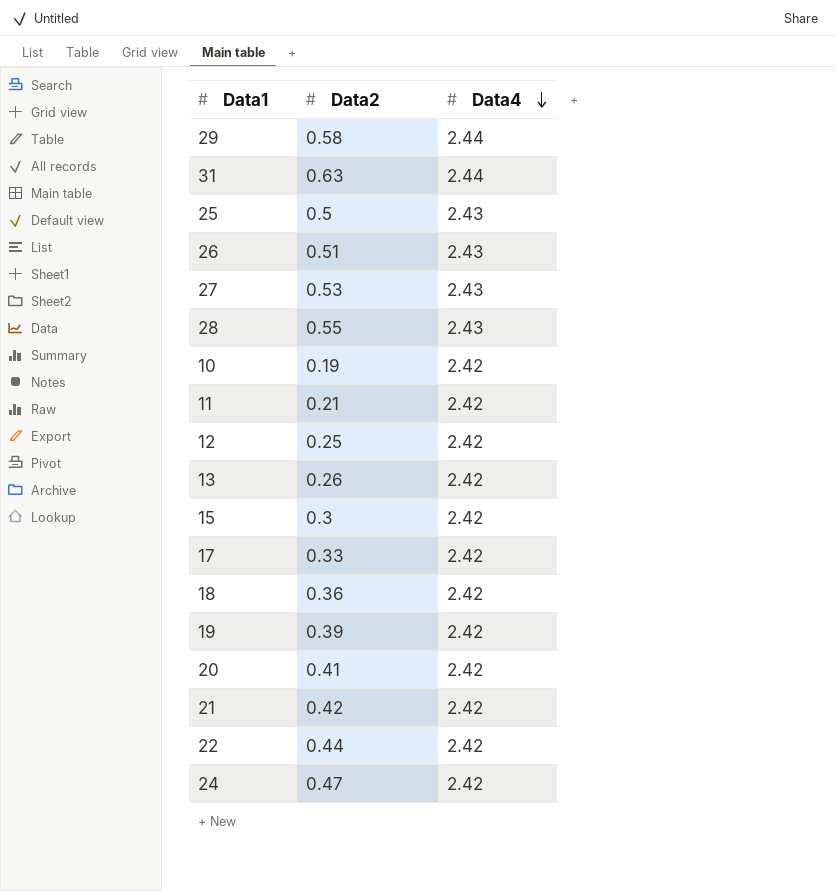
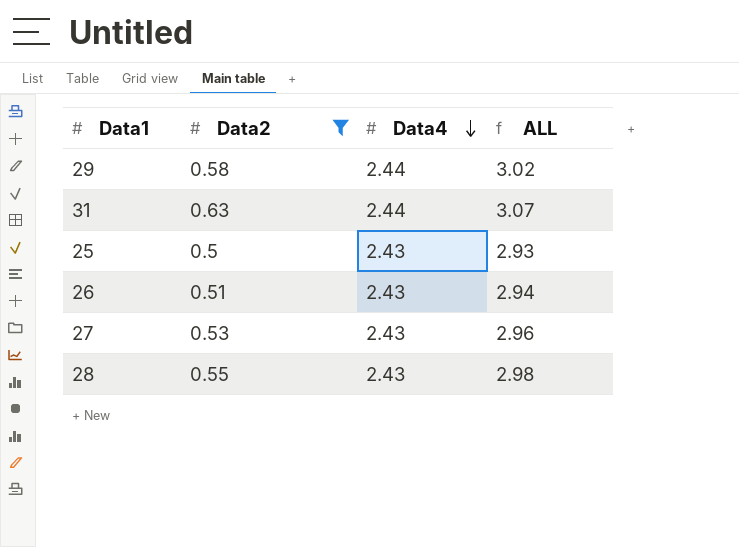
filter: none -> Data2 >= 0.5
column ALL | formula: none -> [Data2] + [Data4]

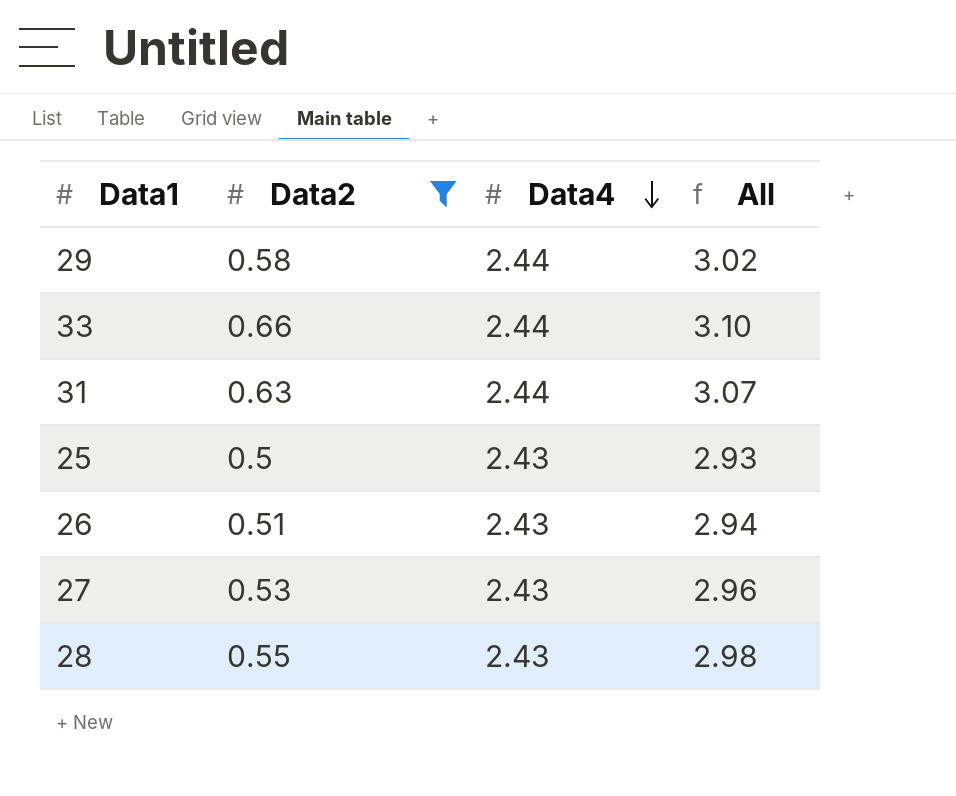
column name: ALL -> All
row 33: none -> 0.66 | 2.44 | 3.10

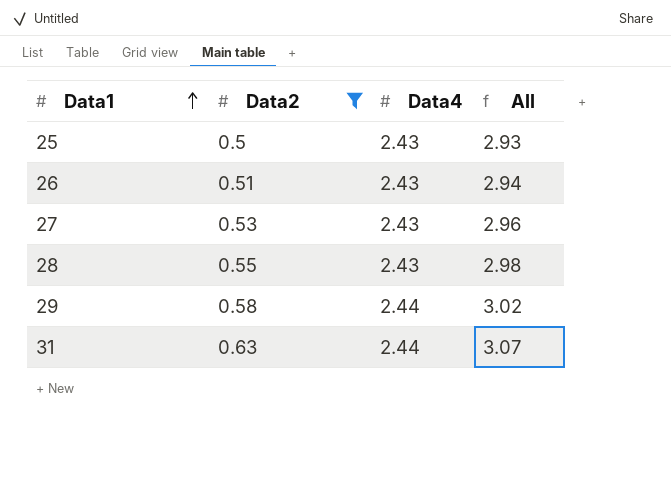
row order: Data4 descending -> Data1 ascending
row 33: 0.66 | 2.44 | 3.10 -> none

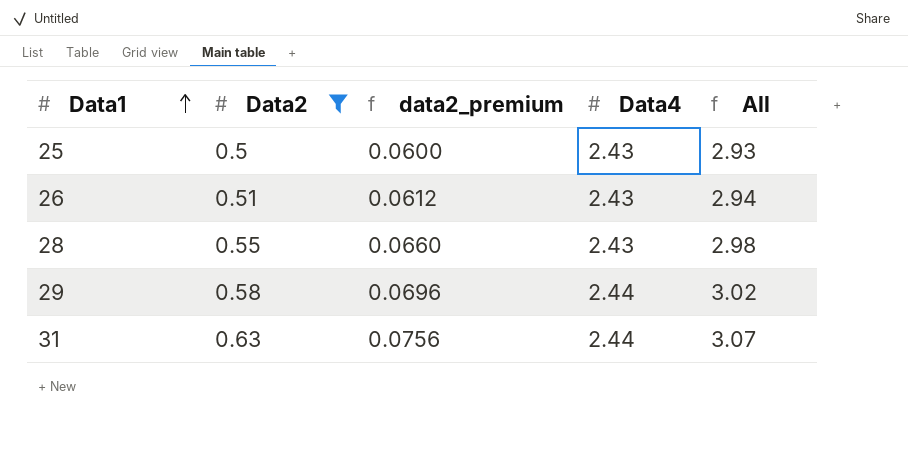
column data2_premium | formula: none -> [Data2] * 0.12
row 27: 0.53 | 2.43 | 2.96 -> none

